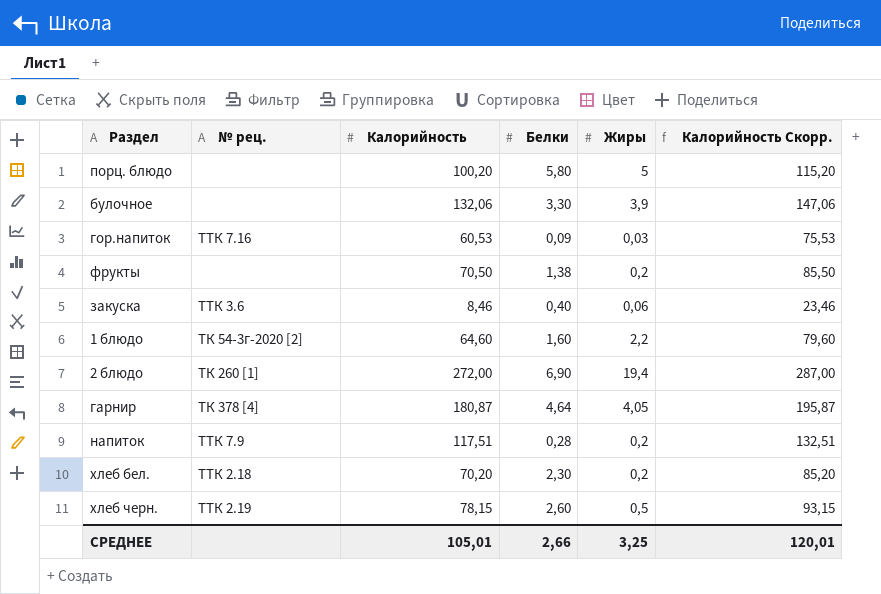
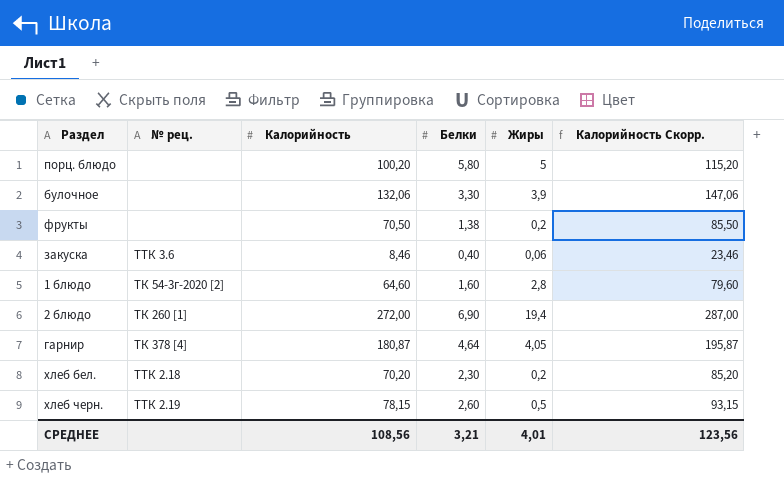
row гор.напиток: ТТК 7.16 | 60,53 | 0,09 | 0,03 | 75,53 -> none
row напиток: ТТК 7.9 | 117,51 | 0,28 | 0,2 | 132,51 -> none
1 блюдо | Жиры: 2,2 -> 2,8
СРЕДНЕЕ | Калорийность: 105,01 -> 108,56
СРЕДНЕЕ | Белки: 2,66 -> 3,21
СРЕДНЕЕ | Жиры: 3,25 -> 4,01
СРЕДНЕЕ | Калорийность Скорр.: 120,01 -> 123,56

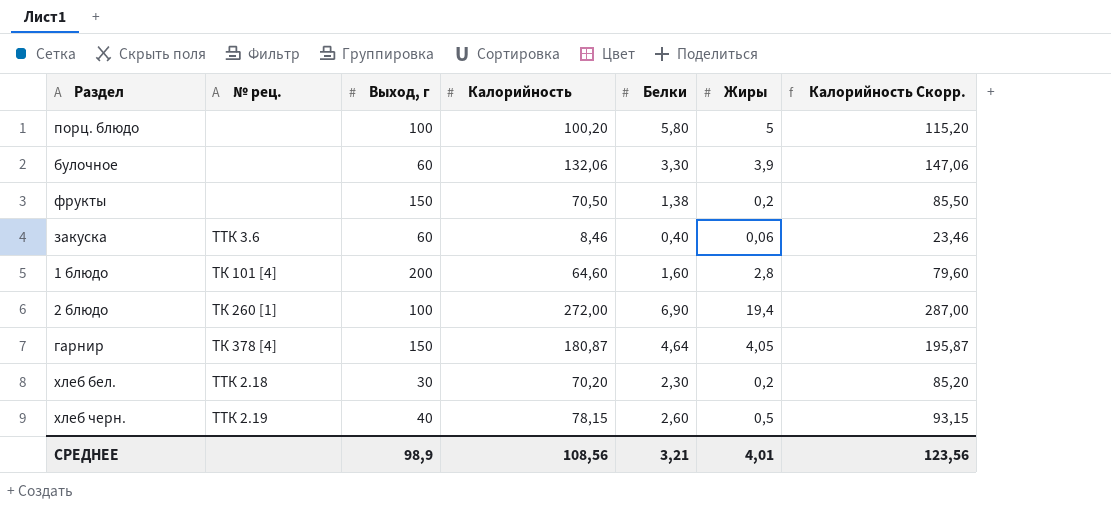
column Выход, г | position: none -> 3
1 блюдо | № рец.: ТК 54-3г-2020 [2] -> ТК 101 [4]

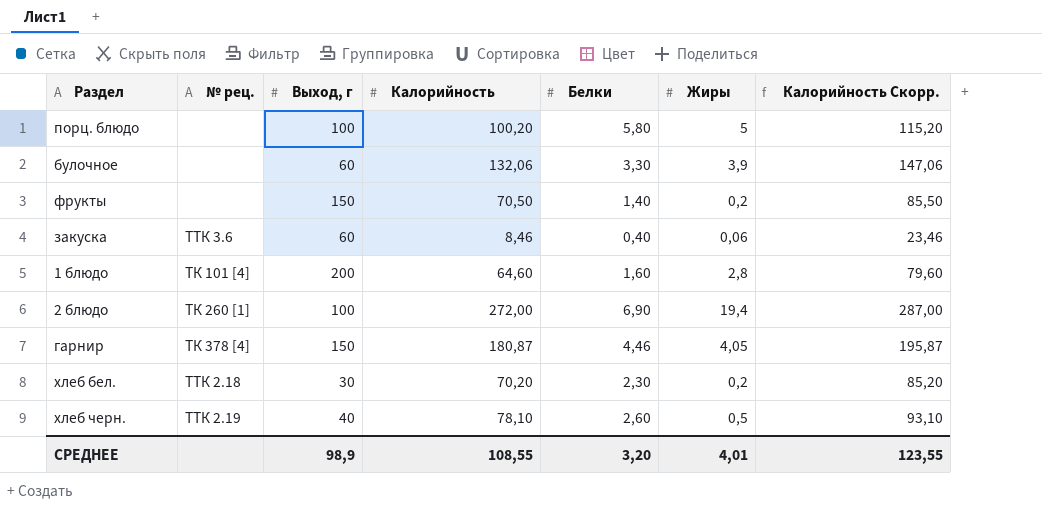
фрукты | Белки: 1,38 -> 1,40
гарнир | Белки: 4,64 -> 4,46
хлеб черн. | Калорийность: 78,15 -> 78,10
хлеб черн. | Калорийность Скорр.: 93,15 -> 93,10
СРЕДНЕЕ | Калорийность: 108,56 -> 108,55
СРЕДНЕЕ | Белки: 3,21 -> 3,20
СРЕДНЕЕ | Калорийность Скорр.: 123,56 -> 123,55

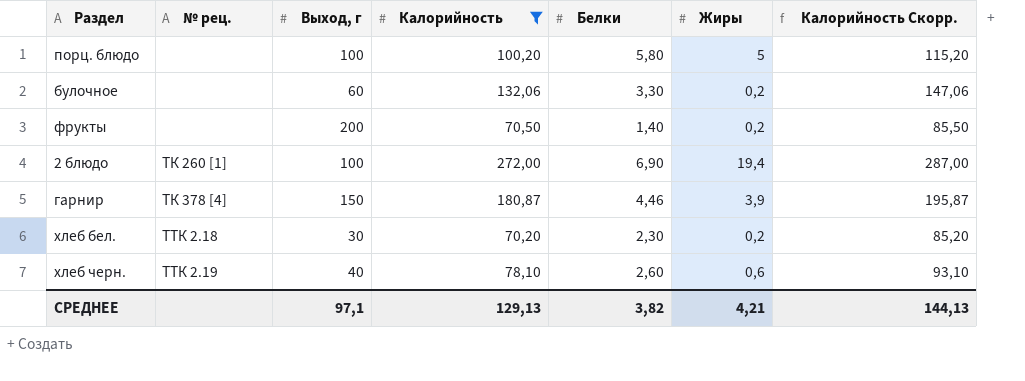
filter: none -> Калорийность >= 70,20
булочное | Жиры: 3,9 -> 0,2
фрукты | Выход, г: 150 -> 200
гарнир | Жиры: 4,05 -> 3,9
хлеб черн. | Жиры: 0,5 -> 0,6
СРЕДНЕЕ | Выход, г: 98,9 -> 97,1
СРЕДНЕЕ | Калорийность: 108,55 -> 129,13
СРЕДНЕЕ | Белки: 3,20 -> 3,82
СРЕДНЕЕ | Жиры: 4,01 -> 4,21
СРЕДНЕЕ | Калорийность Скорр.: 123,55 -> 144,13

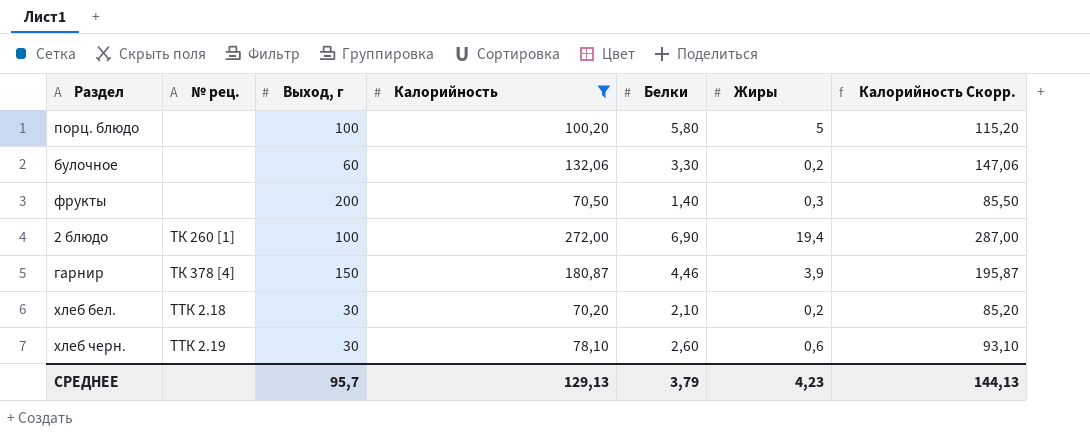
фрукты | Жиры: 0,2 -> 0,3
хлеб бел. | Белки: 2,30 -> 2,10
хлеб черн. | Выход, г: 40 -> 30
СРЕДНЕЕ | Выход, г: 97,1 -> 95,7
СРЕДНЕЕ | Белки: 3,82 -> 3,79
СРЕДНЕЕ | Жиры: 4,21 -> 4,23

